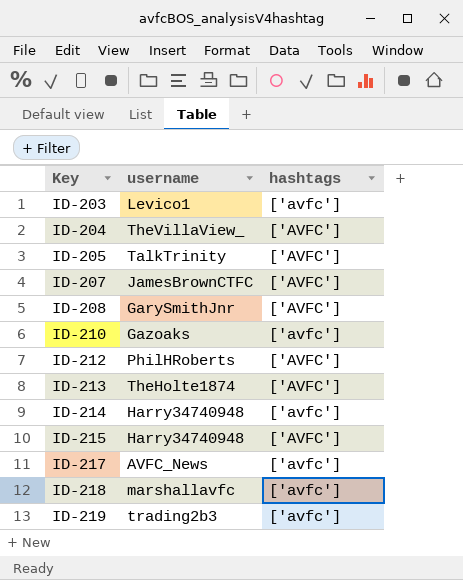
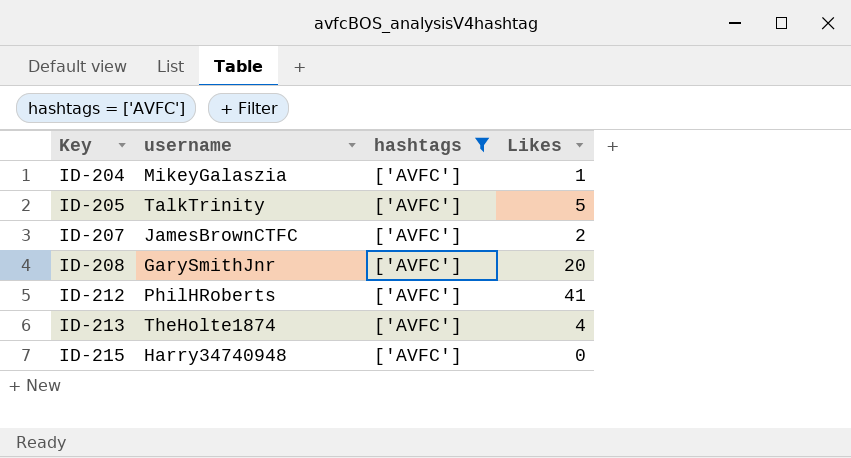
filter: none -> hashtags = ['AVFC']
column Likes | position: none -> 4
ID-204 | username: TheVillaView_ -> MikeyGalaszia

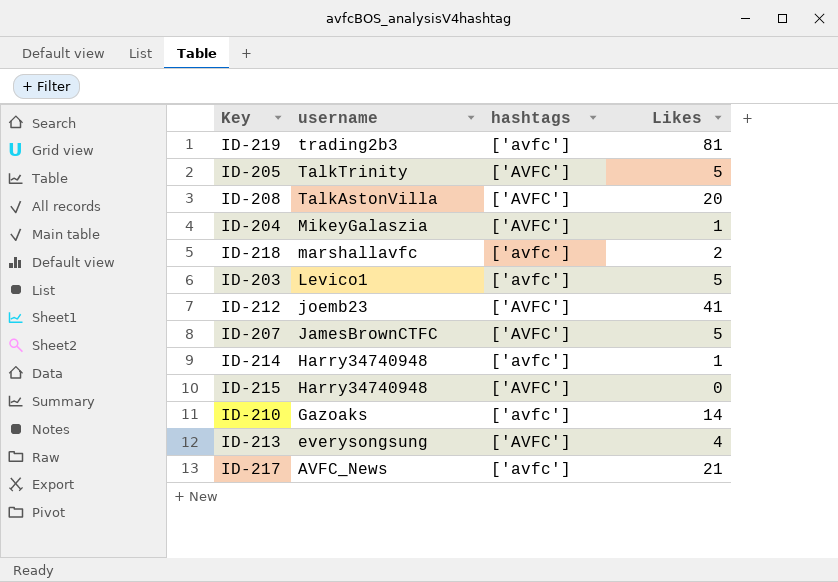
filter: hashtags = ['AVFC'] -> none
row order: Key ascending -> username descending
ID-208 | username: GarySmithJnr -> TalkAstonVilla
ID-212 | username: PhilHRoberts -> joemb23
ID-207 | Likes: 2 -> 5
ID-213 | username: TheHolte1874 -> everysongsung

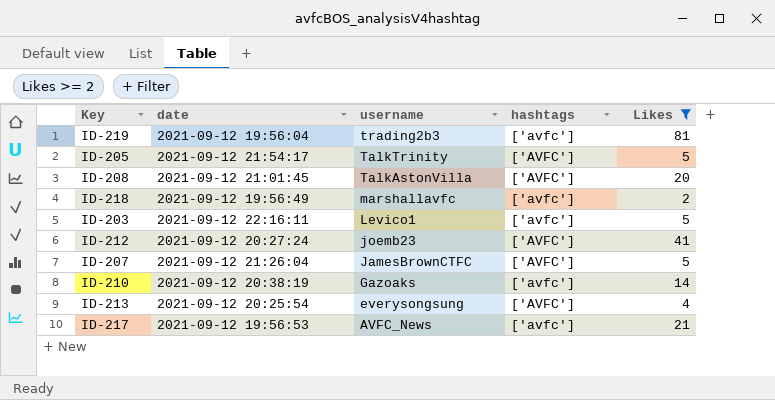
filter: none -> Likes >= 2
column date | position: none -> 2

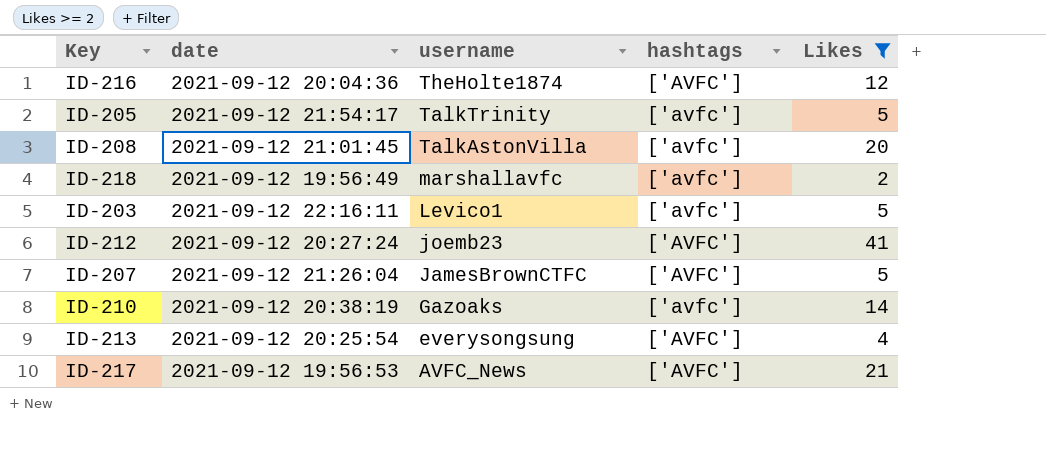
row ID-219: 2021-09-12 19:56:04 | trading2b3 | ['avfc'] | 81 -> none
row ID-216: none -> 2021-09-12 20:04:36 | TheHolte1874 | ['AVFC'] | 12
ID-205 | hashtags: ['AVFC'] -> ['avfc']
ID-208 | hashtags: ['AVFC'] -> ['avfc']
ID-217 | hashtags: ['avfc'] -> ['AVFC']

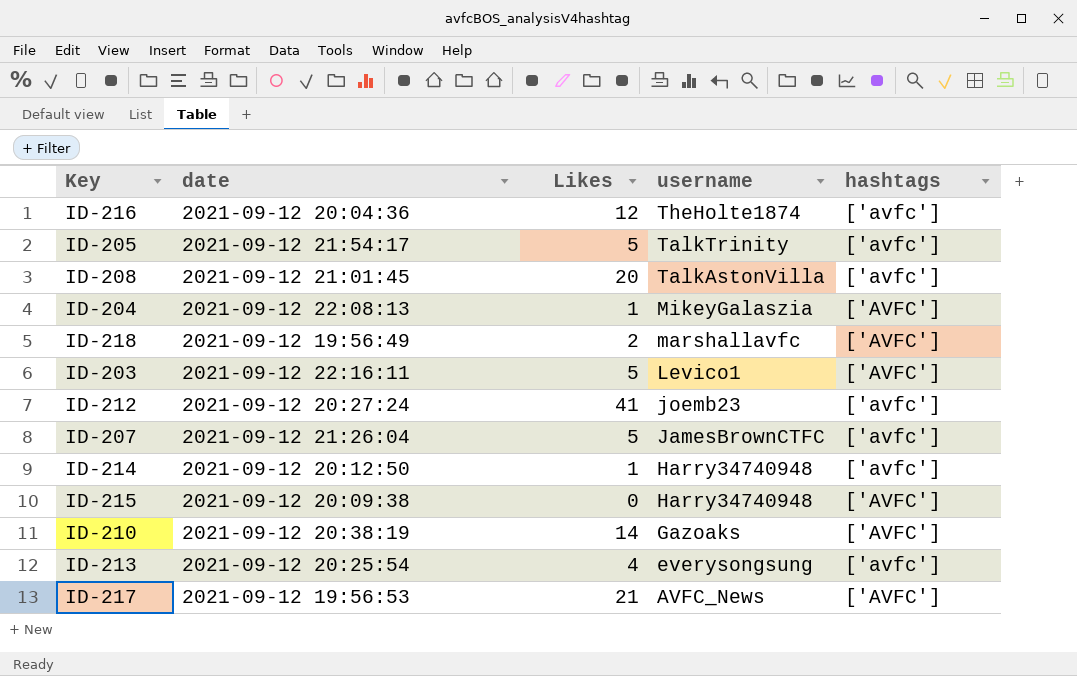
filter: Likes >= 2 -> none
column Likes | position: 5 -> 3
ID-216 | hashtags: ['AVFC'] -> ['avfc']
ID-218 | hashtags: ['avfc'] -> ['AVFC']
ID-203 | hashtags: ['avfc'] -> ['AVFC']
ID-212 | hashtags: ['AVFC'] -> ['avfc']
ID-207 | hashtags: ['AVFC'] -> ['avfc']
ID-210 | hashtags: ['avfc'] -> ['AVFC']
ID-213 | hashtags: ['AVFC'] -> ['avfc']

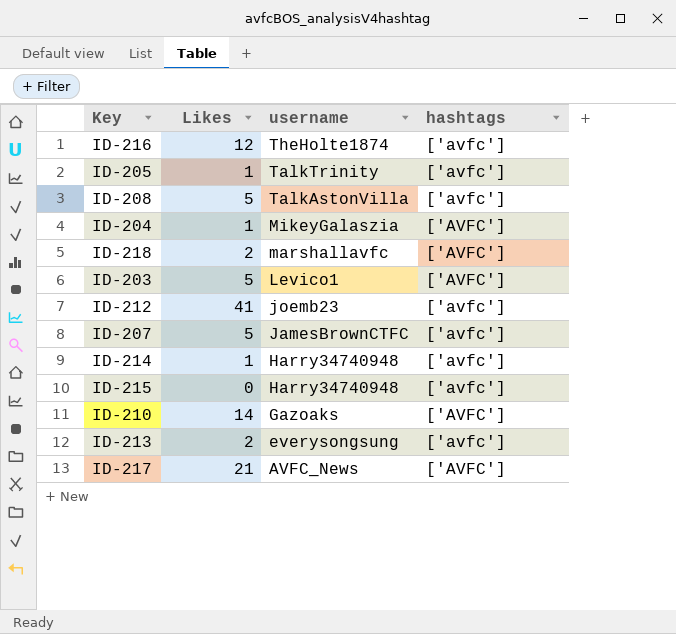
column date | position: 2 -> none
ID-205 | Likes: 5 -> 1
ID-208 | Likes: 20 -> 5
ID-215 | hashtags: ['AVFC'] -> ['avfc']
ID-213 | Likes: 4 -> 2

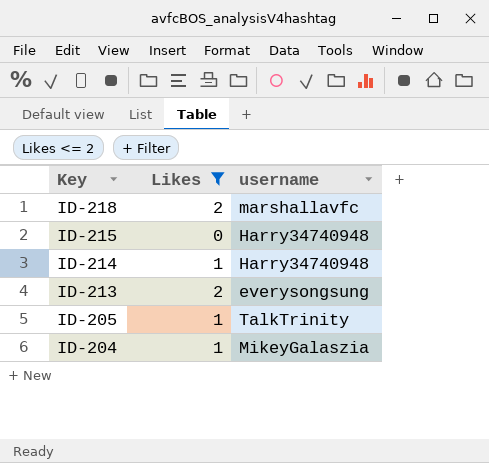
filter: none -> Likes <= 2
row order: username descending -> Key descending
column hashtags | position: 4 -> none

